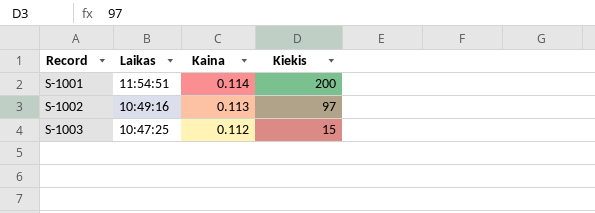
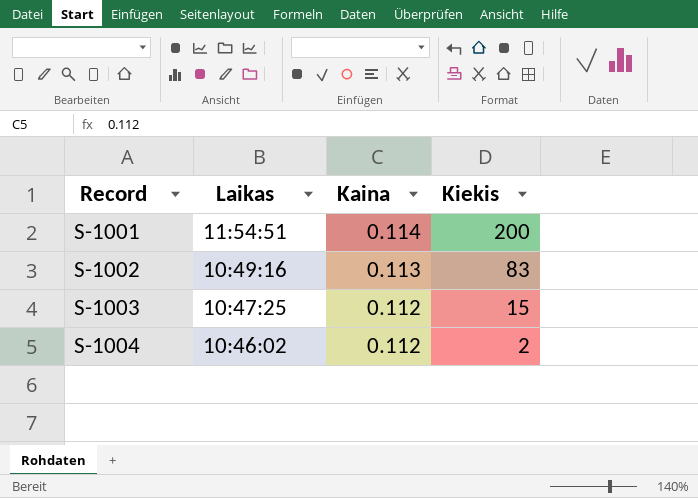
S-1002 | Kiekis: 97 -> 83
row S-1004: none -> 10:46:02 | 0.112 | 2

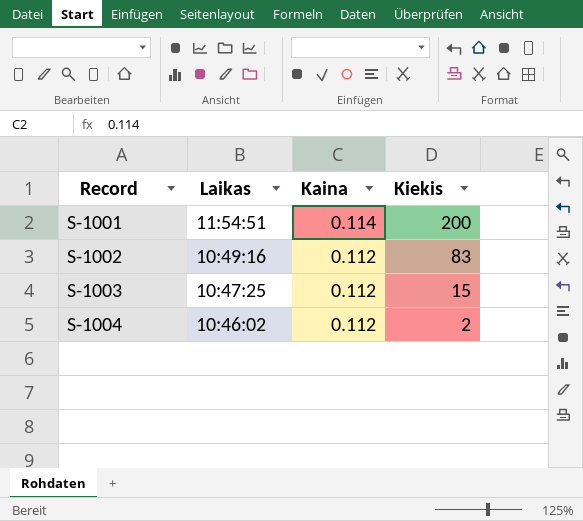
S-1002 | Kaina: 0.113 -> 0.112

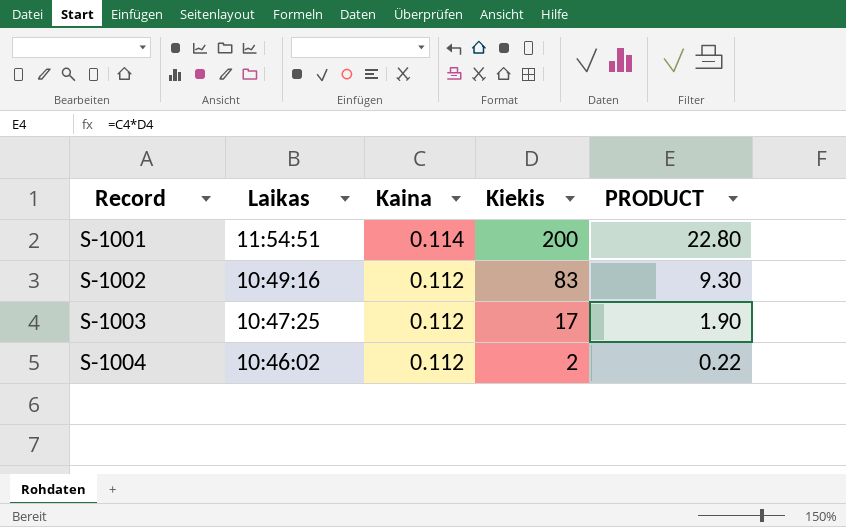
column PRODUCT | formula: none -> [Kaina] * [Kiekis]
S-1003 | Kiekis: 15 -> 17

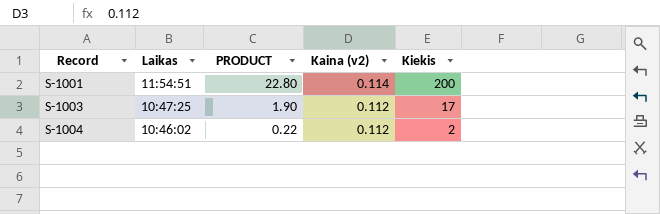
column PRODUCT | position: 5 -> 3
column name: Kaina -> Kaina (v2)
row S-1002: 10:49:16 | 0.112 | 83 | 9.30 -> none

